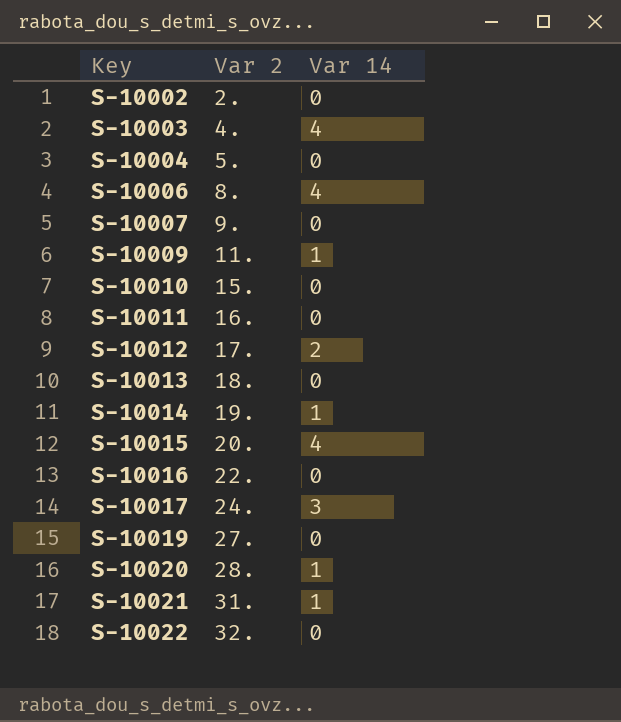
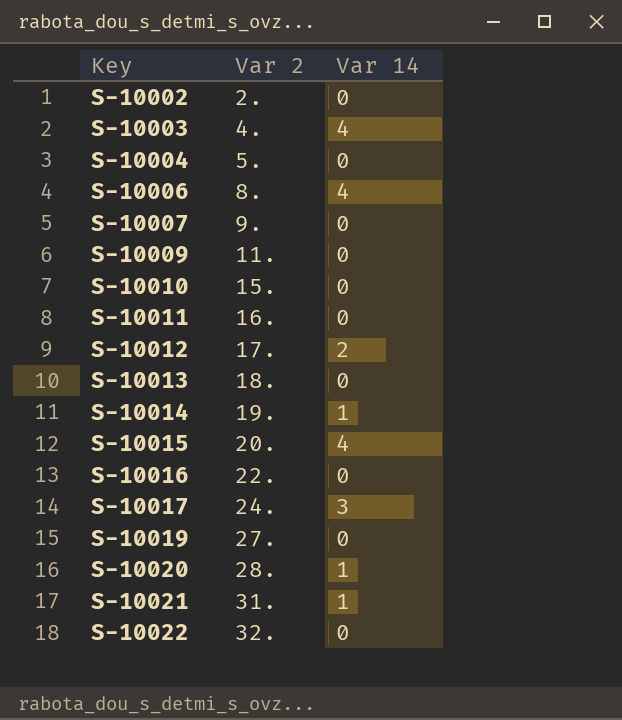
S-10009 | Var 14: 1 -> 0

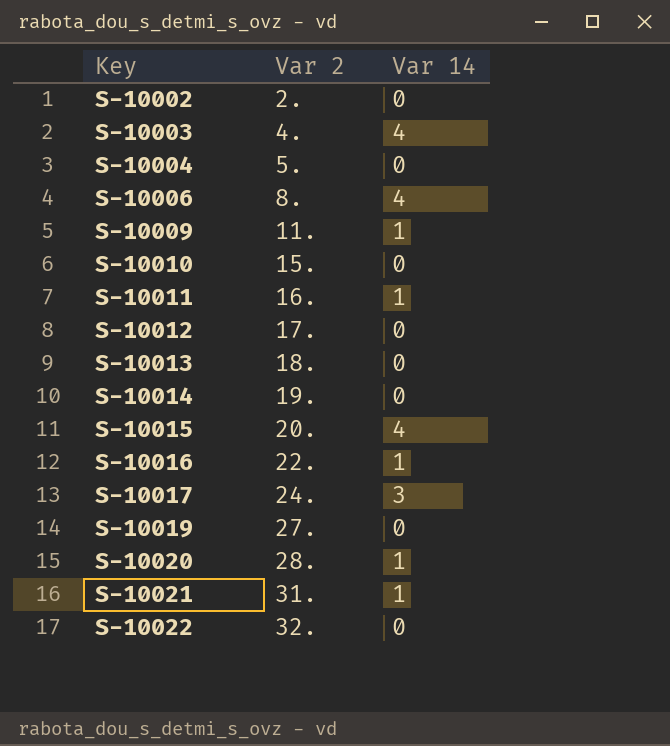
row S-10007: 9. | 0 -> none
S-10009 | Var 14: 0 -> 1
S-10011 | Var 14: 0 -> 1
S-10012 | Var 14: 2 -> 0
S-10014 | Var 14: 1 -> 0
S-10016 | Var 14: 0 -> 1

